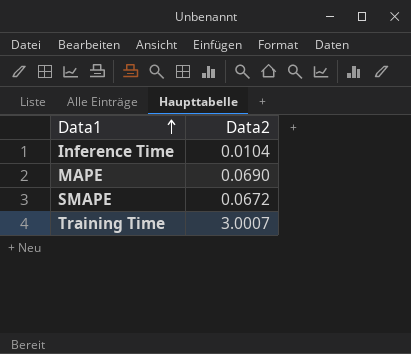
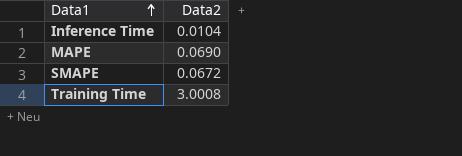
Training Time | Data2: 3.0007 -> 3.0008

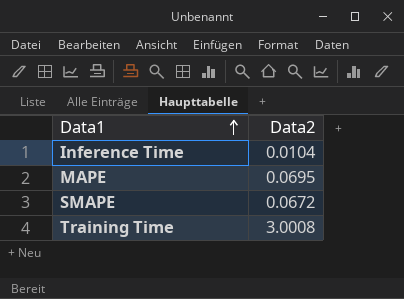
MAPE | Data2: 0.0690 -> 0.0695

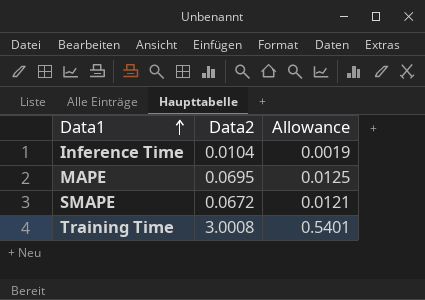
column Allowance | formula: none -> [Data2] * 0.18

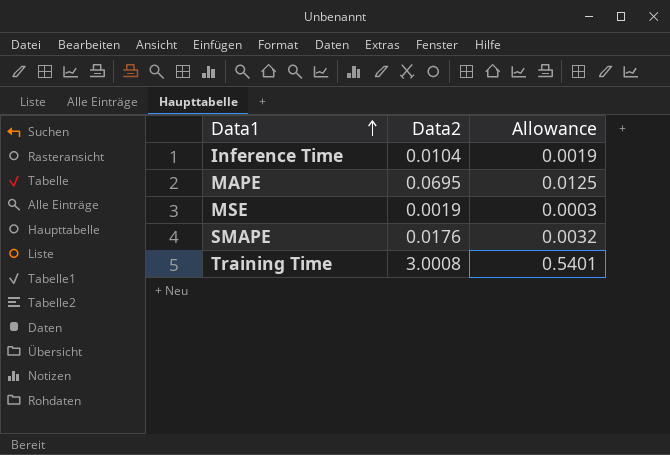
row MSE: none -> 0.0019 | 0.0003
SMAPE | Data2: 0.0672 -> 0.0176
SMAPE | Allowance: 0.0121 -> 0.0032

